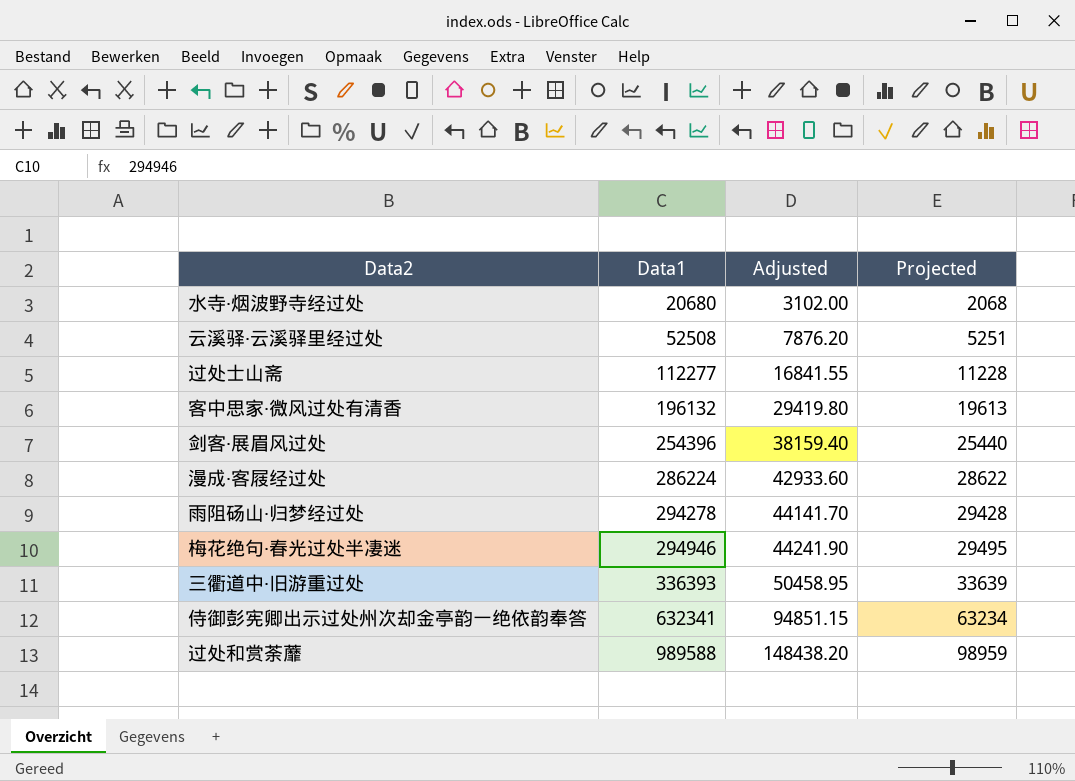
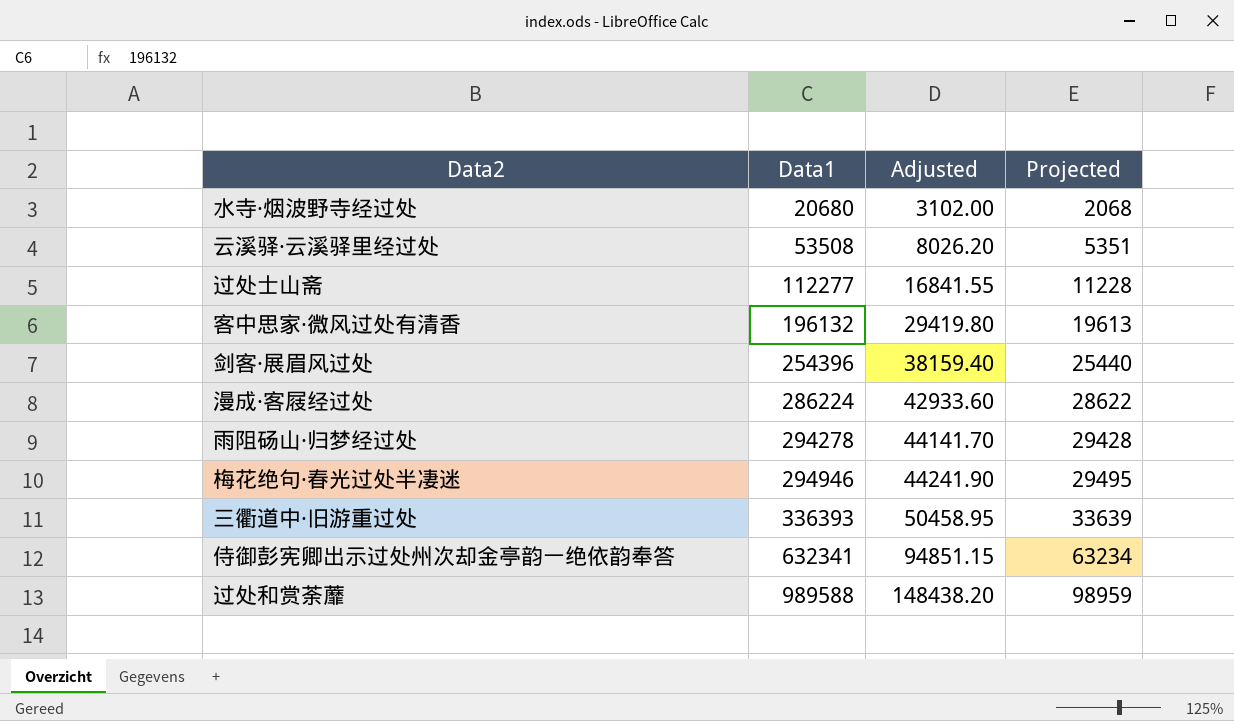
云溪驿·云溪驿里经过处 | Data1: 52508 -> 53508
云溪驿·云溪驿里经过处 | Adjusted: 7876.20 -> 8026.20
云溪驿·云溪驿里经过处 | Projected: 5251 -> 5351

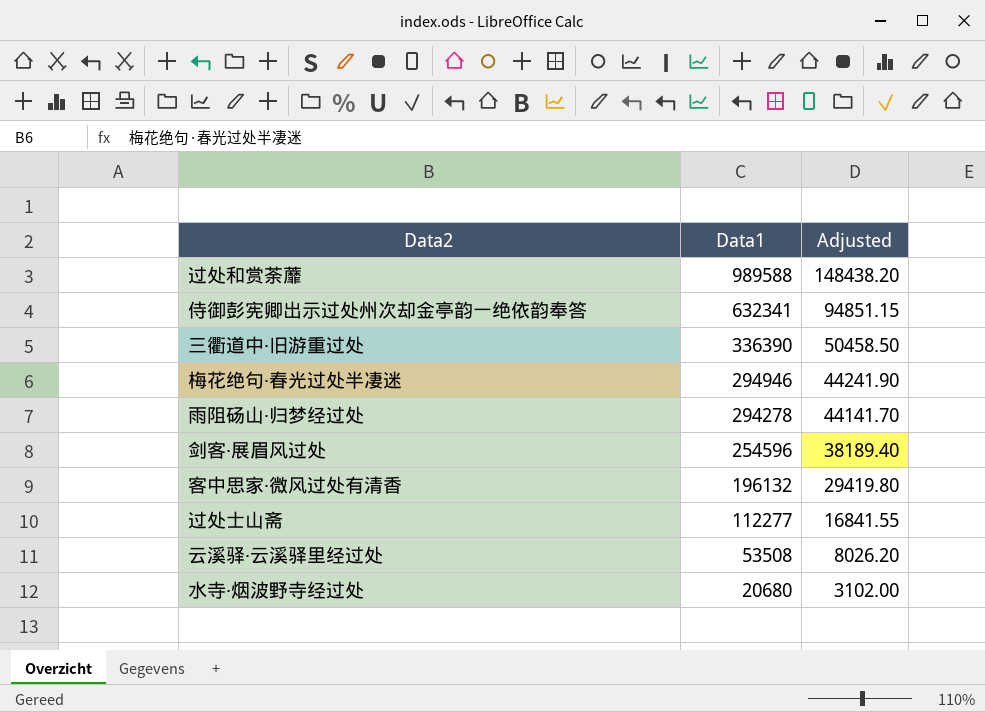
row order: Data1 ascending -> Data1 descending
column Projected | formula: [Data1] * 0.1 -> none
row 漫成·客屐经过处: 286224 | 42933.60 | 28622 -> none
三衢道中·旧游重过处 | Data1: 336393 -> 336390
三衢道中·旧游重过处 | Adjusted: 50458.95 -> 50458.50
剑客·展眉风过处 | Data1: 254396 -> 254596
剑客·展眉风过处 | Adjusted: 38159.40 -> 38189.40

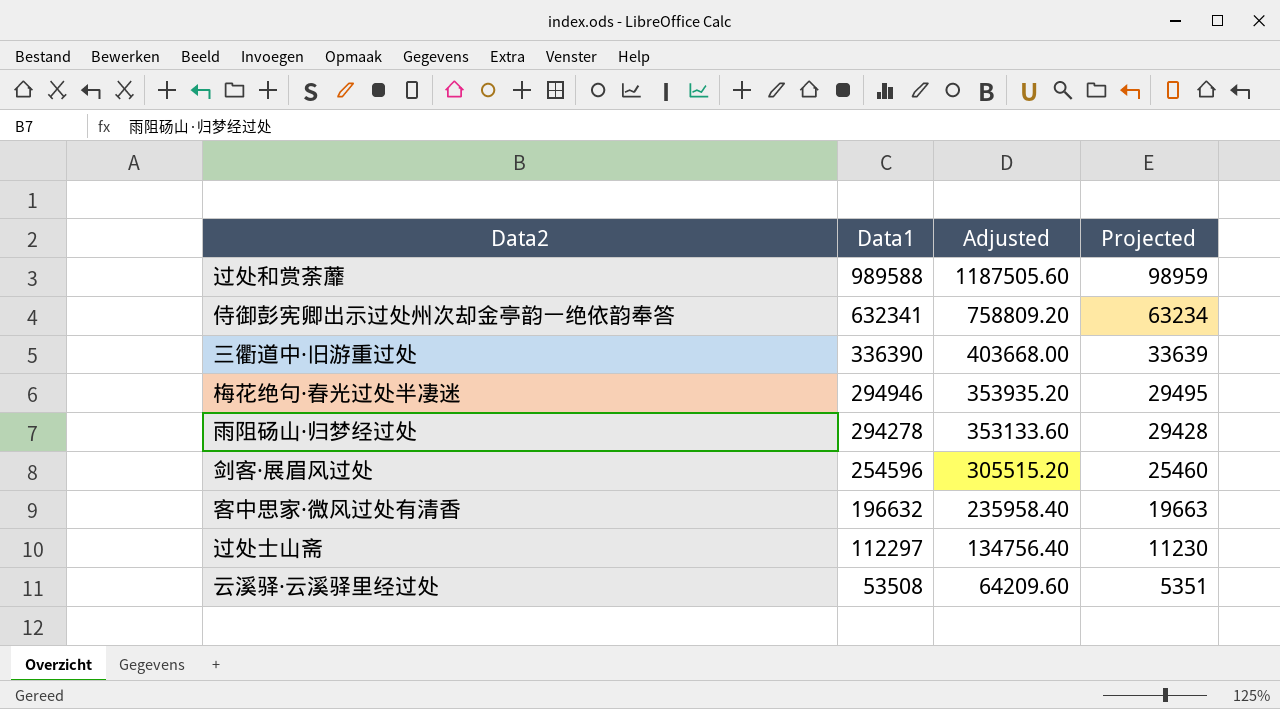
column Adjusted | formula: [Data1] * 0.15 -> [Data1] * 1.2
column Projected | formula: none -> [Data1] * 0.1
row 水寺·烟波野寺经过处: 20680 | 3102.00 -> none
客中思家·微风过处有清香 | Data1: 196132 -> 196632
过处士山斋 | Data1: 112277 -> 112297

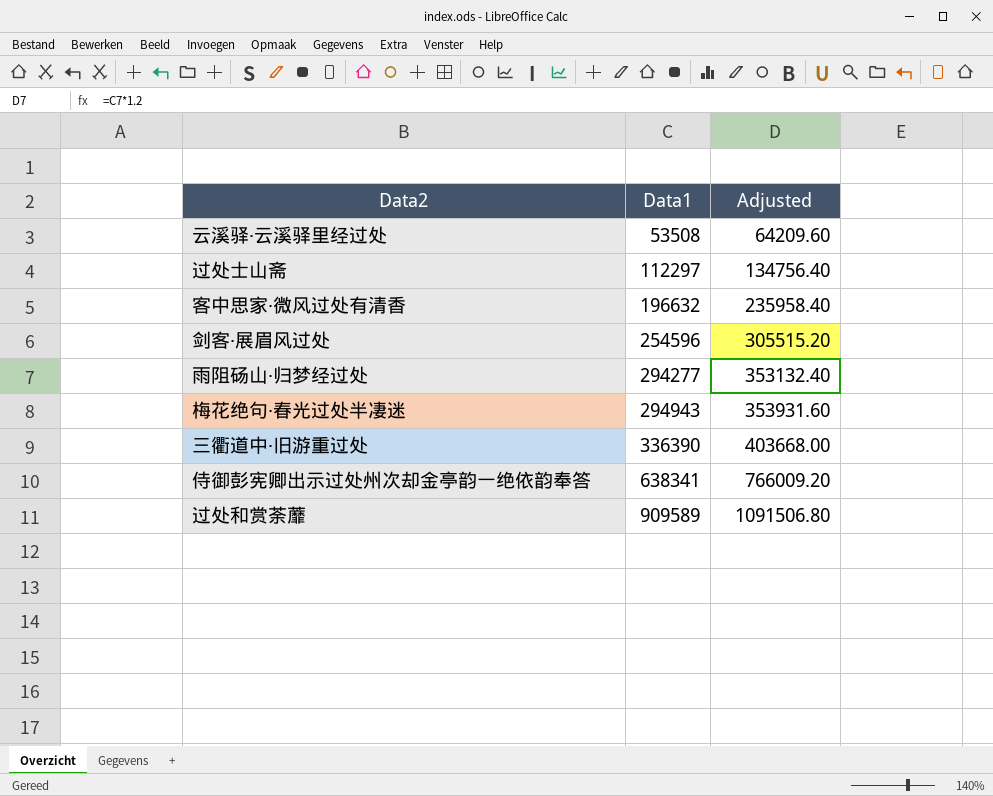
row order: Data1 descending -> Data1 ascending
column Projected | formula: [Data1] * 0.1 -> none
雨阻砀山·归梦经过处 | Data1: 294278 -> 294277
雨阻砀山·归梦经过处 | Adjusted: 353133.60 -> 353132.40
梅花绝句·春光过处半凄迷 | Data1: 294946 -> 294943
梅花绝句·春光过处半凄迷 | Adjusted: 353935.20 -> 353931.60
侍御彭宪卿出示过处州次却金亭韵一绝依韵奉答 | Data1: 632341 -> 638341
侍御彭宪卿出示过处州次却金亭韵一绝依韵奉答 | Adjusted: 758809.20 -> 766009.20
过处和赏荼蘼 | Data1: 989588 -> 909589
过处和赏荼蘼 | Adjusted: 1187505.60 -> 1091506.80

